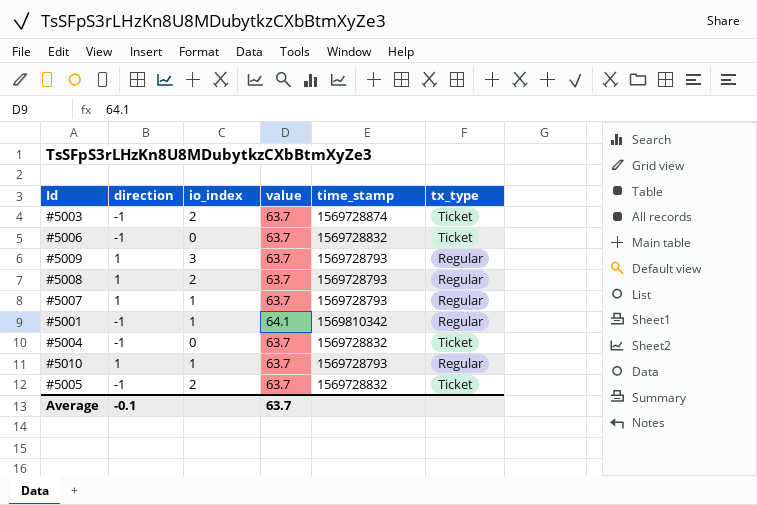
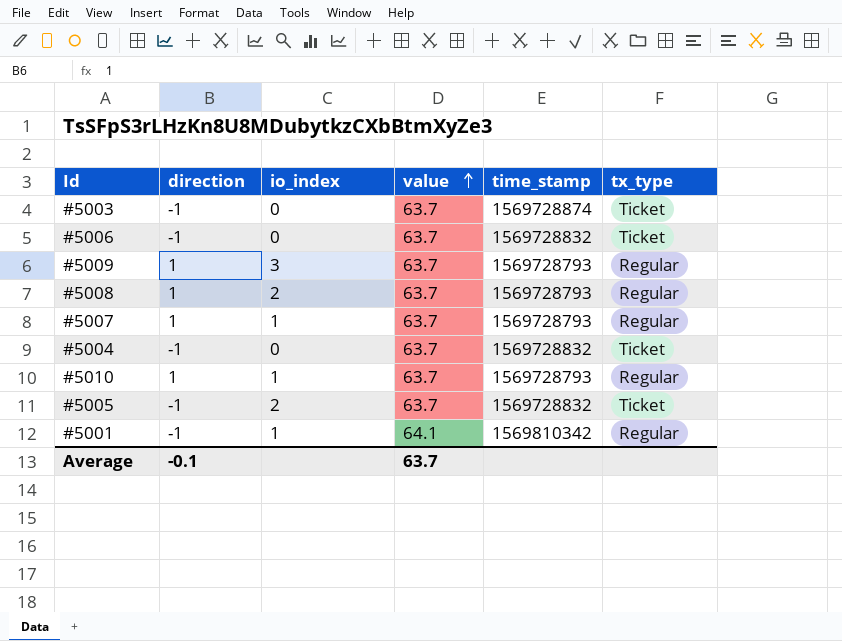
row order: none -> value ascending
#5003 | io_index: 2 -> 0

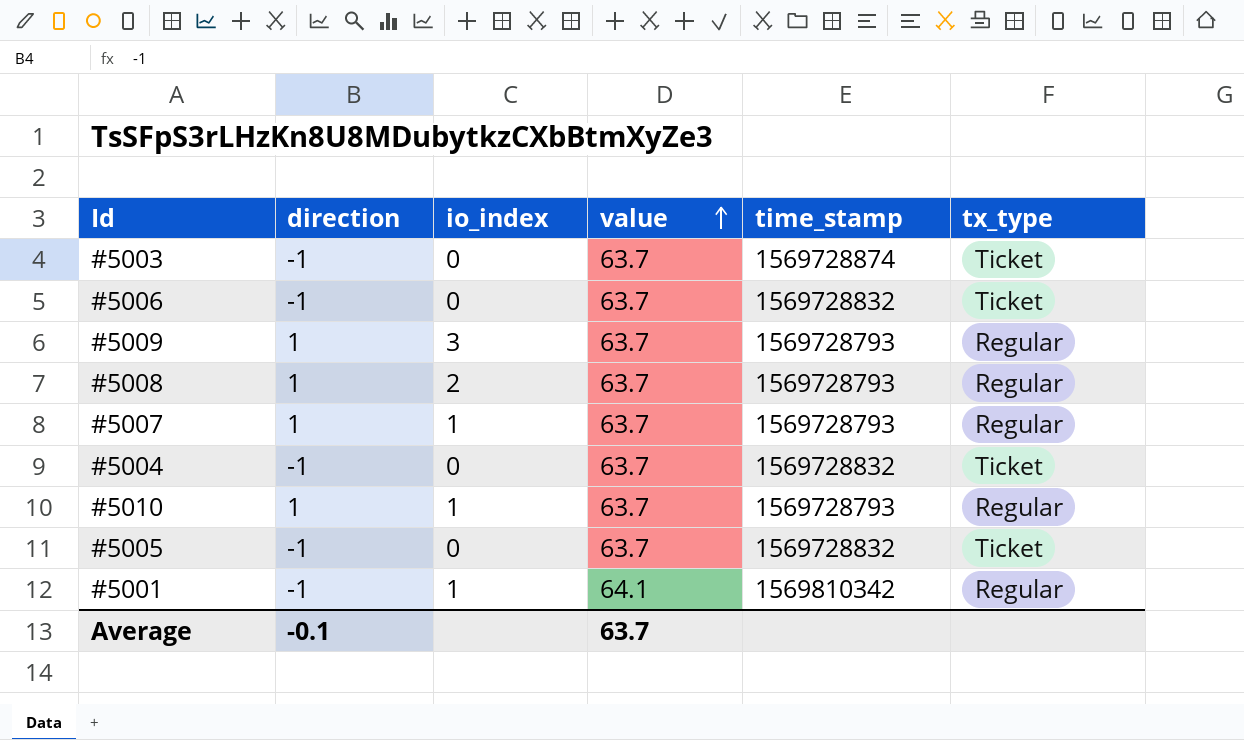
#5005 | io_index: 2 -> 0

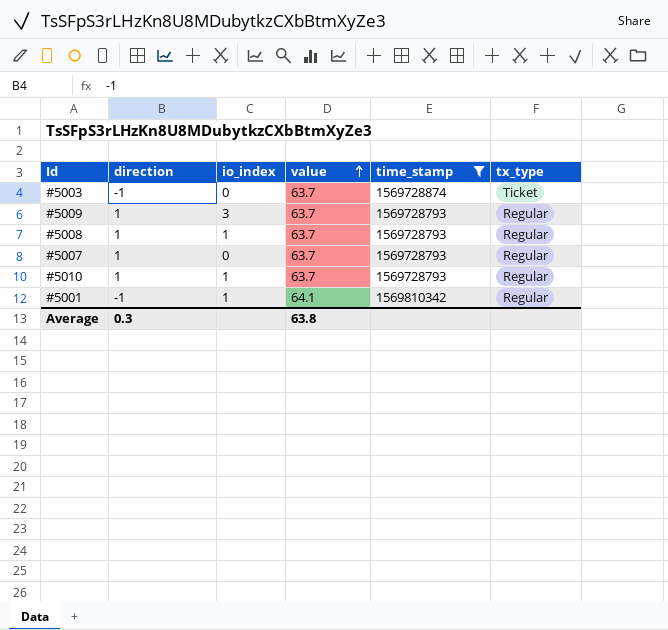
filter: none -> time_stamp != 1569728832
#5008 | io_index: 2 -> 1
#5007 | io_index: 1 -> 0
Average | direction: -0.1 -> 0.3
Average | value: 63.7 -> 63.8

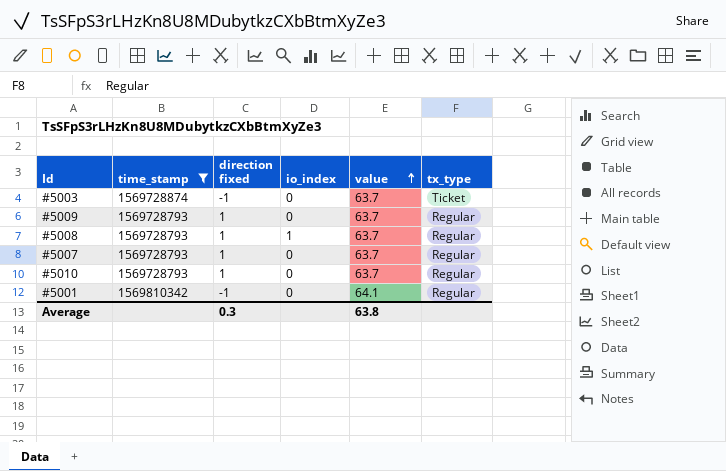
column time_stamp | position: 5 -> 2
column name: direction -> direction fixed
#5009 | io_index: 3 -> 0
#5010 | io_index: 1 -> 0
#5001 | io_index: 1 -> 0

